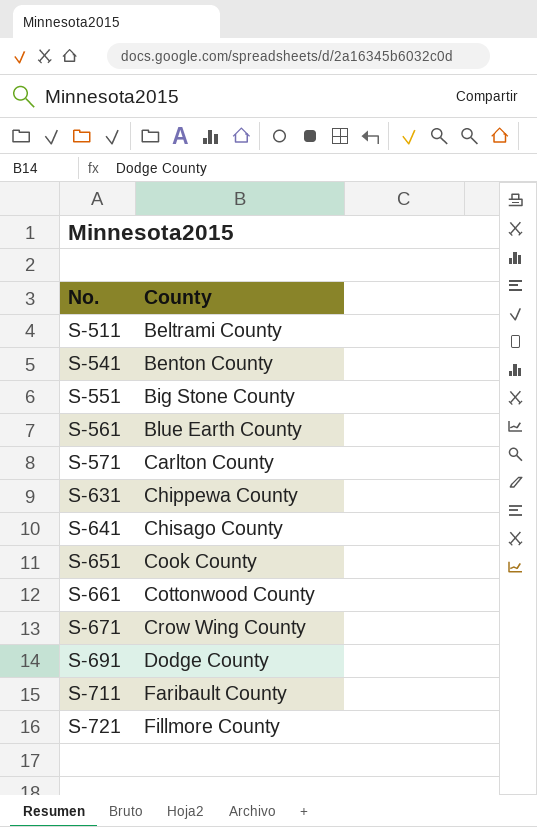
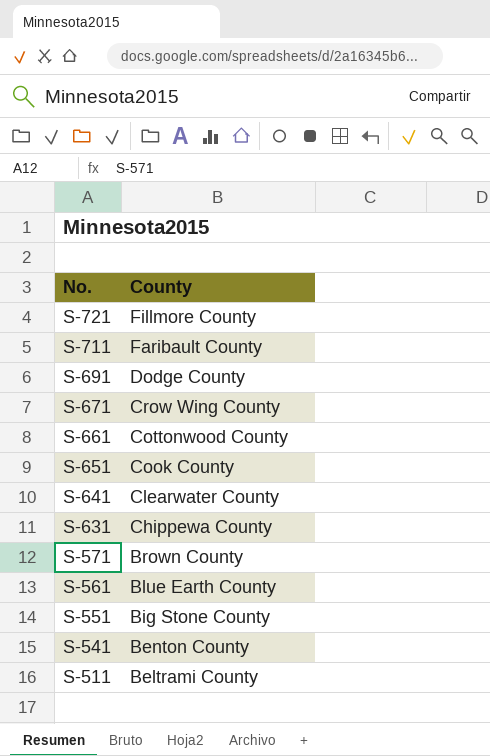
row order: No. ascending -> No. descending
S-641 | County: Chisago County -> Clearwater County
S-571 | County: Carlton County -> Brown County

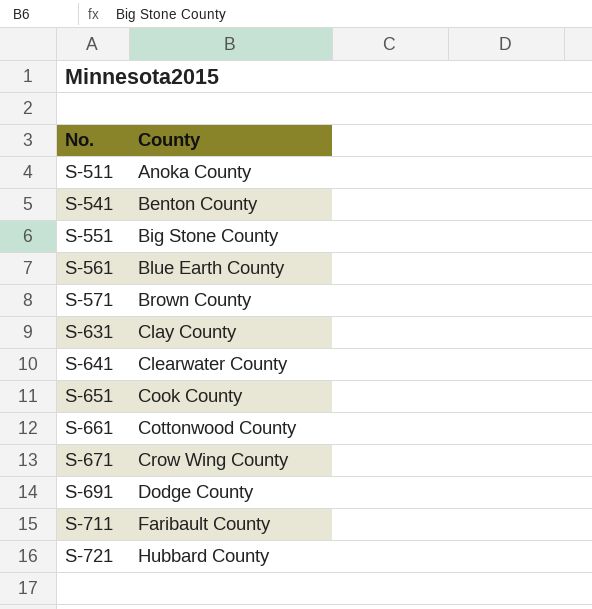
row order: No. descending -> No. ascending
S-511 | County: Beltrami County -> Anoka County
S-631 | County: Chippewa County -> Clay County
S-721 | County: Fillmore County -> Hubbard County

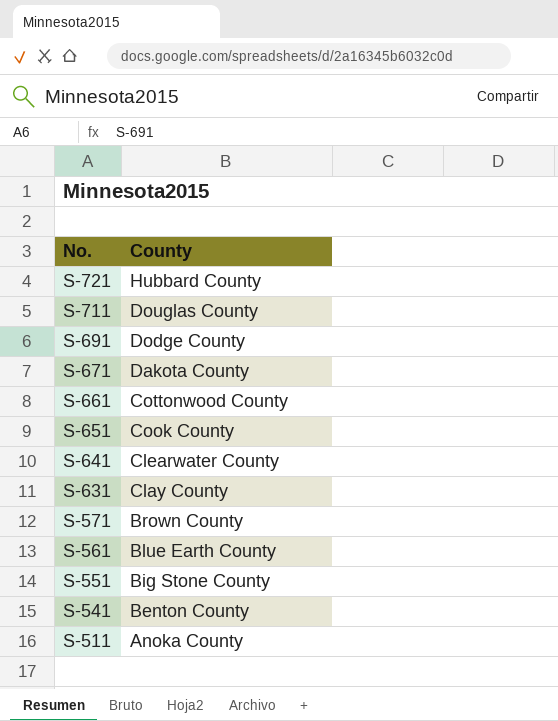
row order: No. ascending -> No. descending
S-711 | County: Faribault County -> Douglas County
S-671 | County: Crow Wing County -> Dakota County

